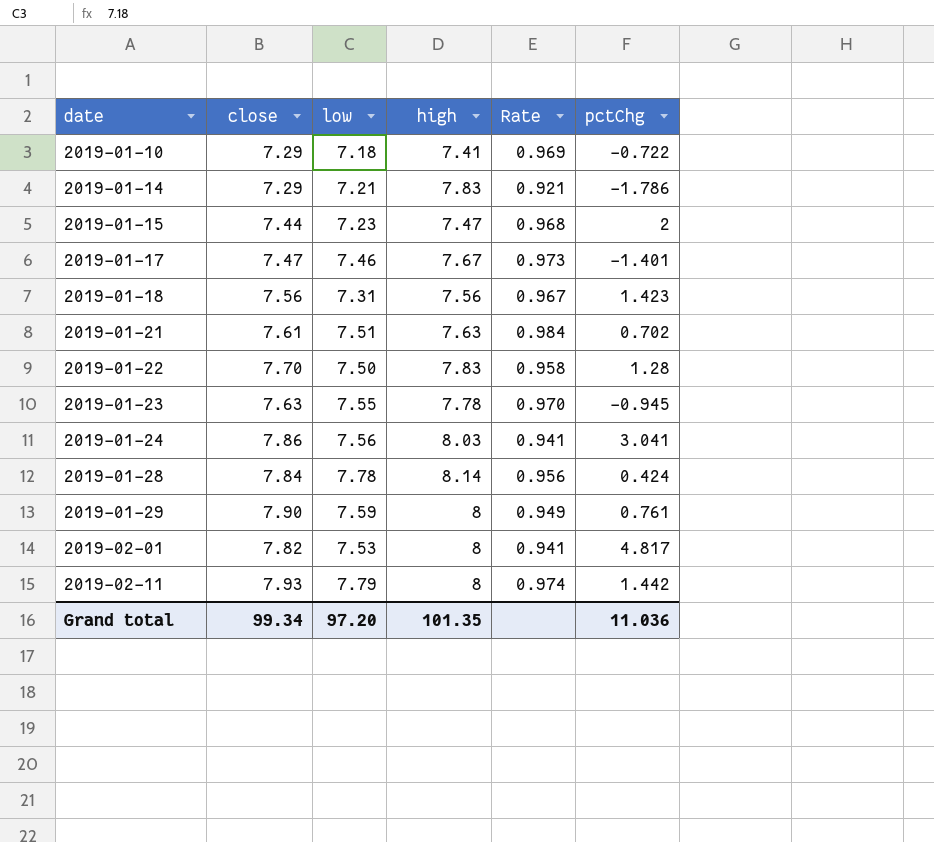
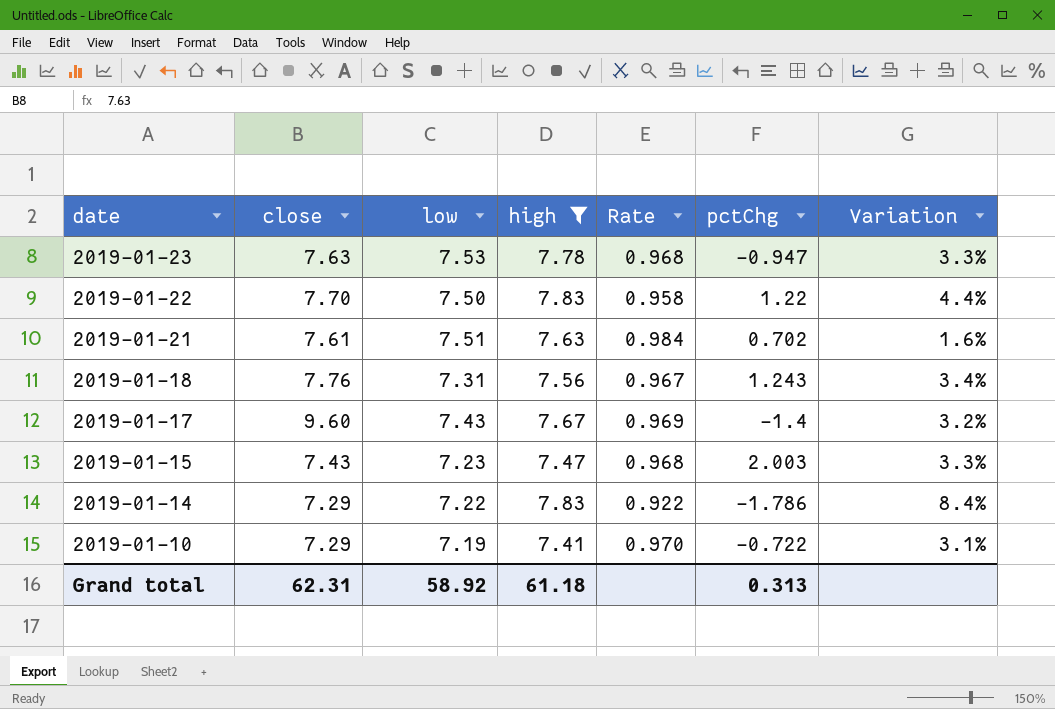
filter: none -> high <= 7.83
row order: date ascending -> date descending
column Variation | formula: none -> ([high] - [low]) / [low]
2019-01-23 | low: 7.55 -> 7.53
2019-01-23 | Rate: 0.970 -> 0.968
2019-01-23 | pctChg: -0.945 -> -0.947
2019-01-22 | pctChg: 1.28 -> 1.22
2019-01-18 | close: 7.56 -> 7.76
2019-01-18 | pctChg: 1.423 -> 1.243
2019-01-17 | close: 7.47 -> 9.60
2019-01-17 | low: 7.46 -> 7.43
2019-01-17 | Rate: 0.973 -> 0.969
2019-01-17 | pctChg: -1.401 -> -1.4
2019-01-15 | close: 7.44 -> 7.43
2019-01-15 | pctChg: 2 -> 2.003
2019-01-14 | low: 7.21 -> 7.22
2019-01-14 | Rate: 0.921 -> 0.922
2019-01-10 | low: 7.18 -> 7.19
2019-01-10 | Rate: 0.969 -> 0.970
Grand total | close: 99.34 -> 62.31
Grand total | low: 97.20 -> 58.92
Grand total | high: 101.35 -> 61.18
Grand total | pctChg: 11.036 -> 0.313

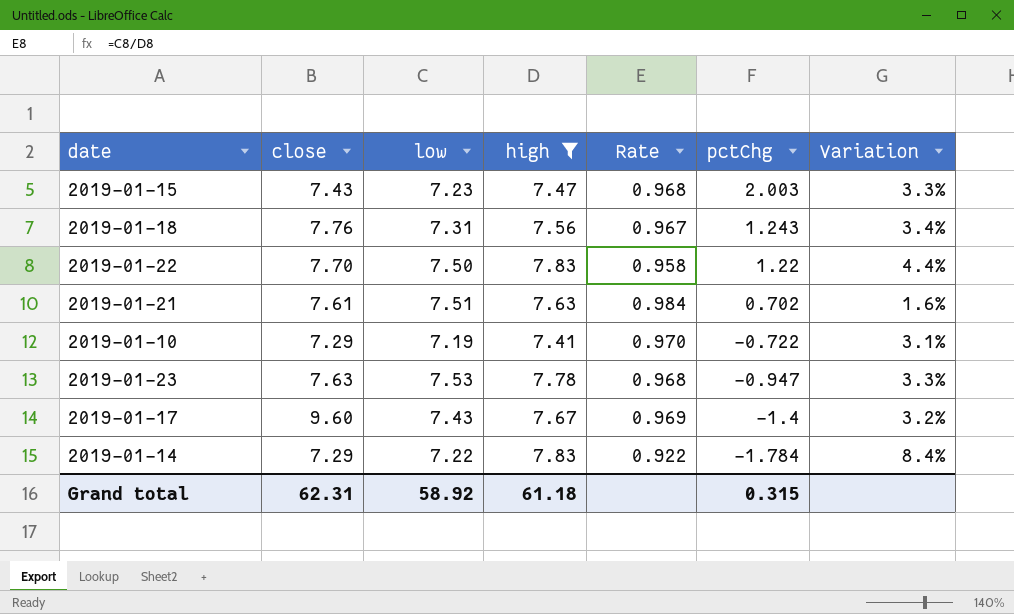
row order: date descending -> pctChg descending
2019-01-14 | pctChg: -1.786 -> -1.784
Grand total | pctChg: 0.313 -> 0.315

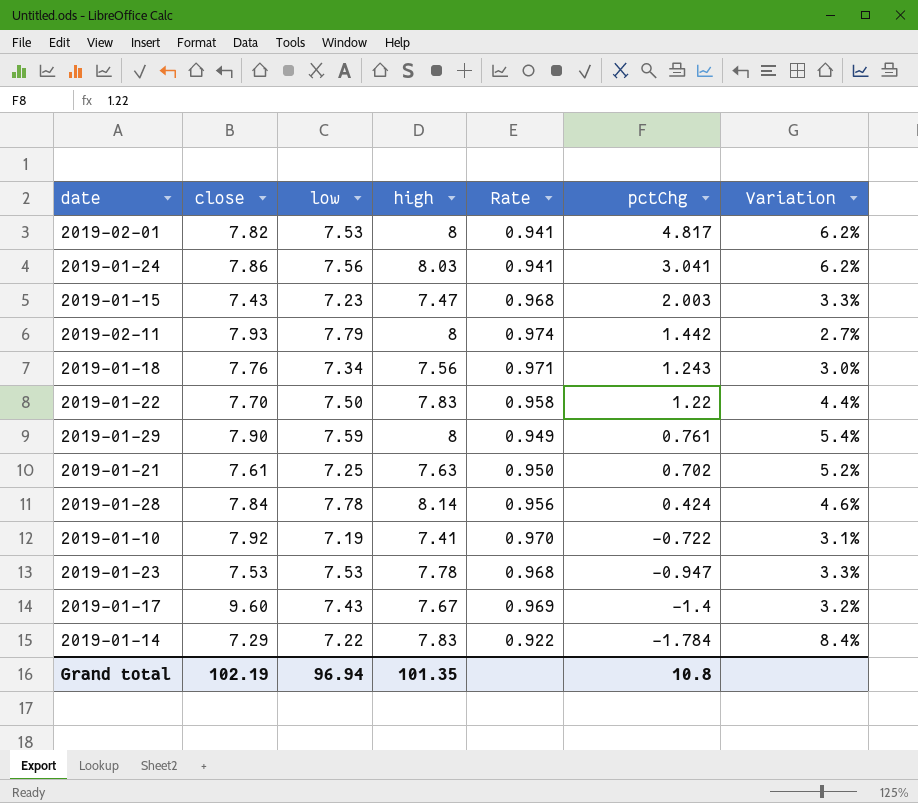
filter: high <= 7.83 -> none
2019-01-18 | low: 7.31 -> 7.34
2019-01-18 | Rate: 0.967 -> 0.971
2019-01-18 | Variation: 3.4% -> 3.0%
2019-01-21 | low: 7.51 -> 7.25
2019-01-21 | Rate: 0.984 -> 0.950
2019-01-21 | Variation: 1.6% -> 5.2%
2019-01-10 | close: 7.29 -> 7.92
2019-01-23 | close: 7.63 -> 7.53
Grand total | close: 62.31 -> 102.19
Grand total | low: 58.92 -> 96.94
Grand total | high: 61.18 -> 101.35
Grand total | pctChg: 0.315 -> 10.8

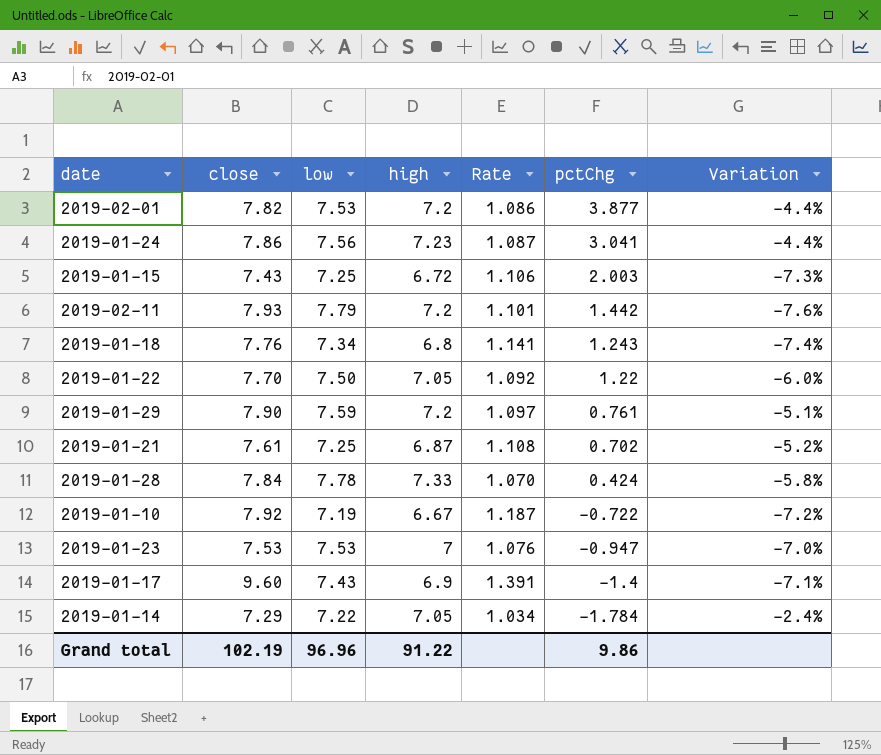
column Rate | formula: [low] / [high] -> [close] / [high]
2019-02-01 | high: 8 -> 7.2
2019-02-01 | pctChg: 4.817 -> 3.877
2019-02-01 | Variation: 6.2% -> -4.4%
2019-01-24 | high: 8.03 -> 7.23
2019-01-24 | Variation: 6.2% -> -4.4%
2019-01-15 | low: 7.23 -> 7.25
2019-01-15 | high: 7.47 -> 6.72
2019-01-15 | Variation: 3.3% -> -7.3%
2019-02-11 | high: 8 -> 7.2
2019-02-11 | Variation: 2.7% -> -7.6%
2019-01-18 | high: 7.56 -> 6.8
2019-01-18 | Variation: 3.0% -> -7.4%
2019-01-22 | high: 7.83 -> 7.05
2019-01-22 | Variation: 4.4% -> -6.0%
2019-01-29 | high: 8 -> 7.2
2019-01-29 | Variation: 5.4% -> -5.1%
2019-01-21 | high: 7.63 -> 6.87
2019-01-21 | Variation: 5.2% -> -5.2%
2019-01-28 | high: 8.14 -> 7.33
2019-01-28 | Variation: 4.6% -> -5.8%
2019-01-10 | high: 7.41 -> 6.67
2019-01-10 | Variation: 3.1% -> -7.2%
2019-01-23 | high: 7.78 -> 7
2019-01-23 | Variation: 3.3% -> -7.0%
2019-01-17 | high: 7.67 -> 6.9
2019-01-17 | Variation: 3.2% -> -7.1%
2019-01-14 | high: 7.83 -> 7.05
2019-01-14 | Variation: 8.4% -> -2.4%
Grand total | low: 96.94 -> 96.96
Grand total | high: 101.35 -> 91.22
Grand total | pctChg: 10.8 -> 9.86

